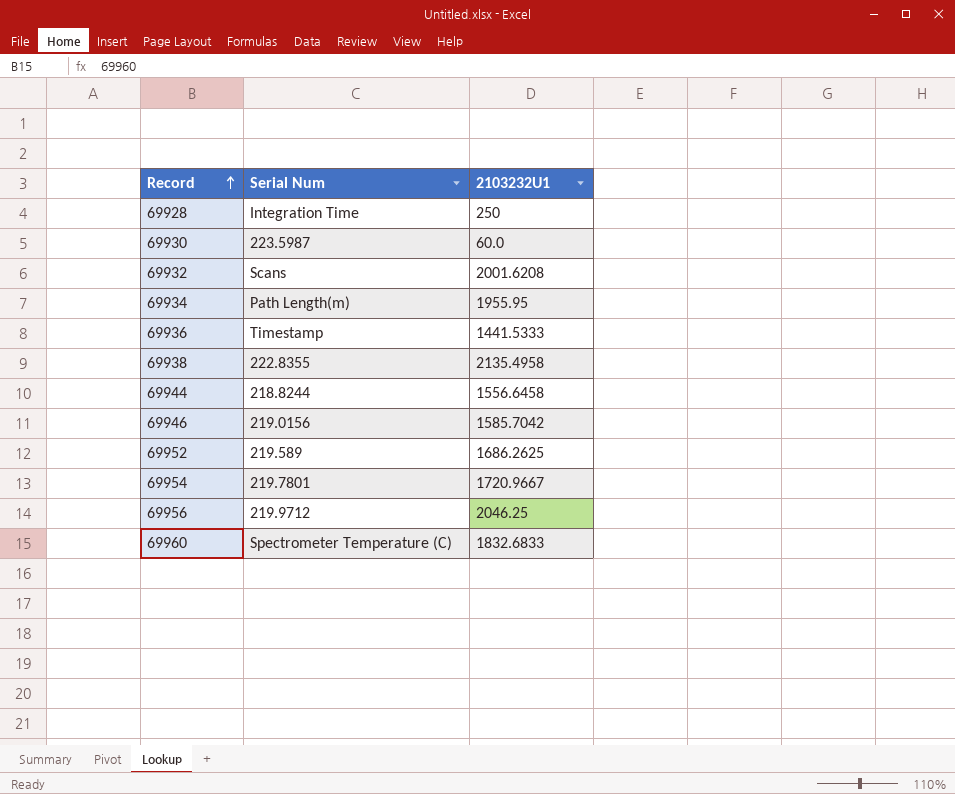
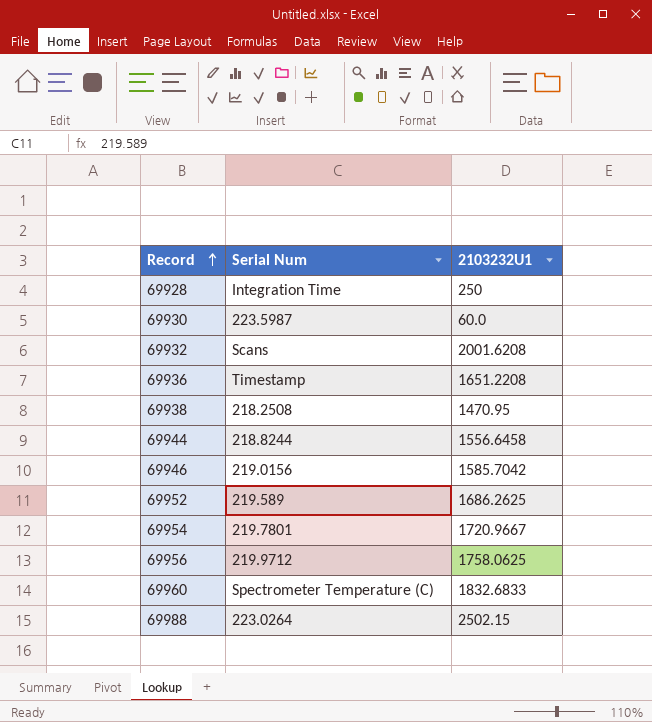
row 69934: Path Length(m) | 1955.95 -> none
69936 | 2103232U1: 1441.5333 -> 1651.2208
69938 | Serial Num: 222.8355 -> 218.2508
69938 | 2103232U1: 2135.4958 -> 1470.95
69956 | 2103232U1: 2046.25 -> 1758.0625
row 69988: none -> 223.0264 | 2502.15

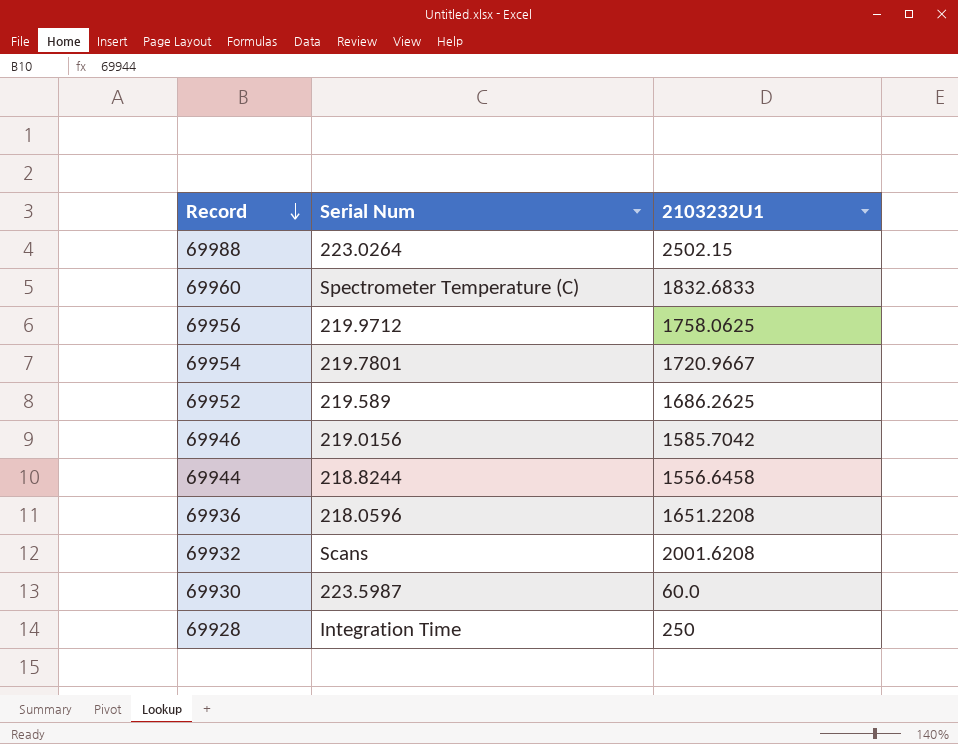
row order: Record ascending -> Record descending
row 69938: 218.2508 | 1470.95 -> none
69936 | Serial Num: Timestamp -> 218.0596

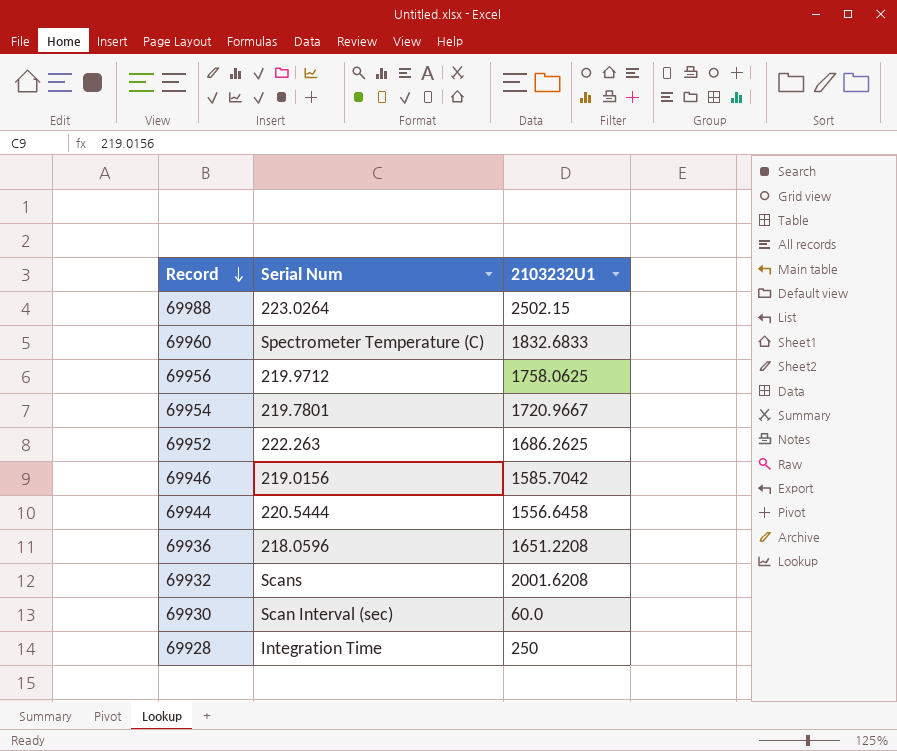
69952 | Serial Num: 219.589 -> 222.263
69944 | Serial Num: 218.8244 -> 220.5444
69930 | Serial Num: 223.5987 -> Scan Interval (sec)

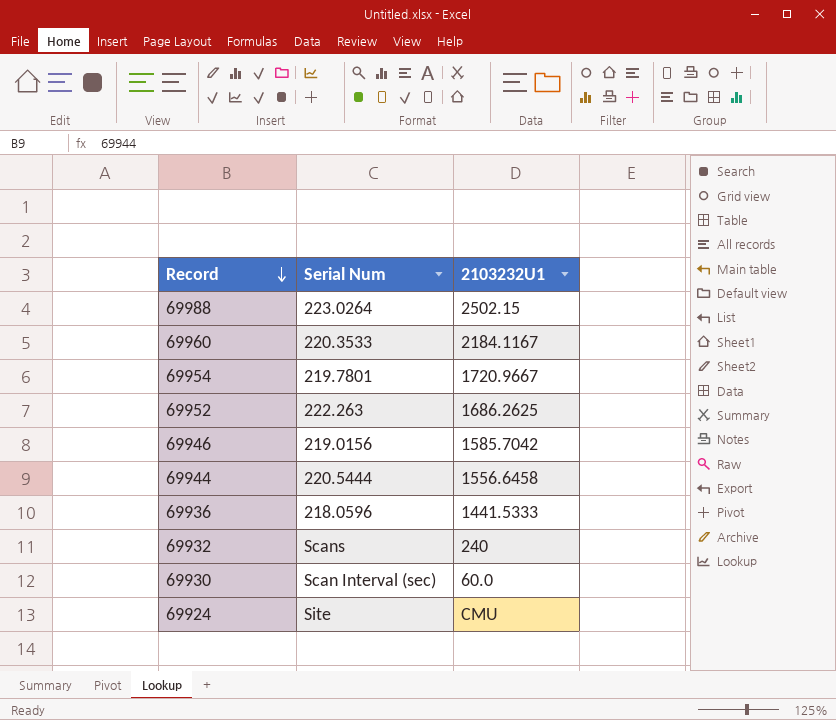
row 69956: 219.9712 | 1758.0625 -> none
row 69928: Integration Time | 250 -> none
69960 | Serial Num: Spectrometer Temperature (C) -> 220.3533
69960 | 2103232U1: 1832.6833 -> 2184.1167
69936 | 2103232U1: 1651.2208 -> 1441.5333
69932 | 2103232U1: 2001.6208 -> 240
row 69924: none -> Site | CMU

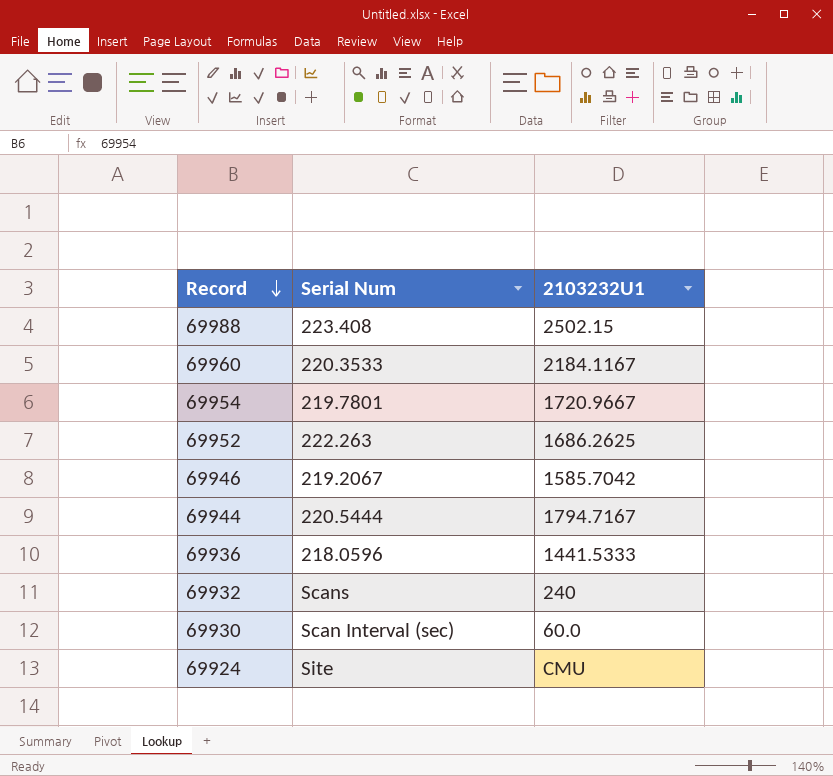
69988 | Serial Num: 223.0264 -> 223.408
69946 | Serial Num: 219.0156 -> 219.2067
69944 | 2103232U1: 1556.6458 -> 1794.7167

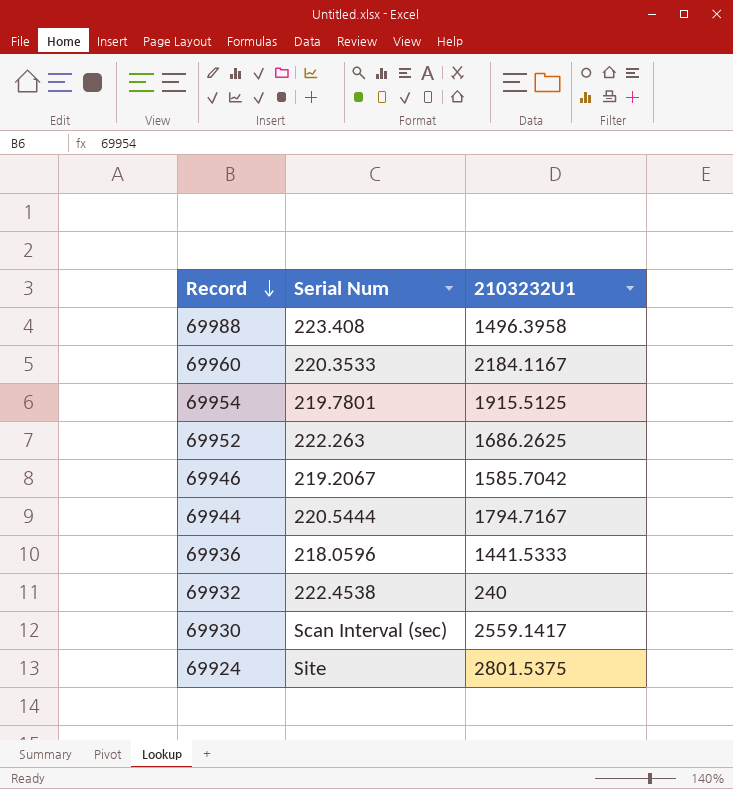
69988 | 2103232U1: 2502.15 -> 1496.3958
69954 | 2103232U1: 1720.9667 -> 1915.5125
69932 | Serial Num: Scans -> 222.4538
69930 | 2103232U1: 60.0 -> 2559.1417
69924 | 2103232U1: CMU -> 2801.5375

